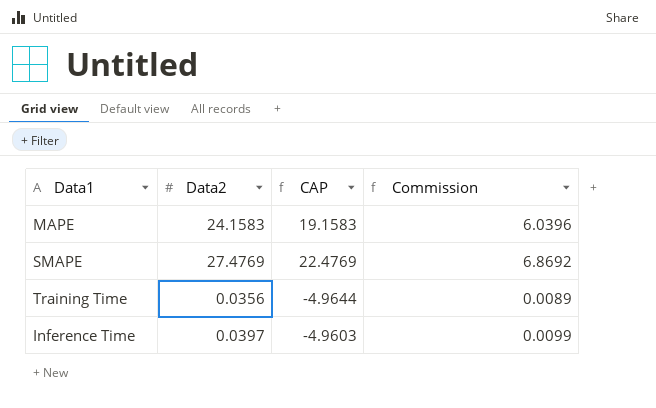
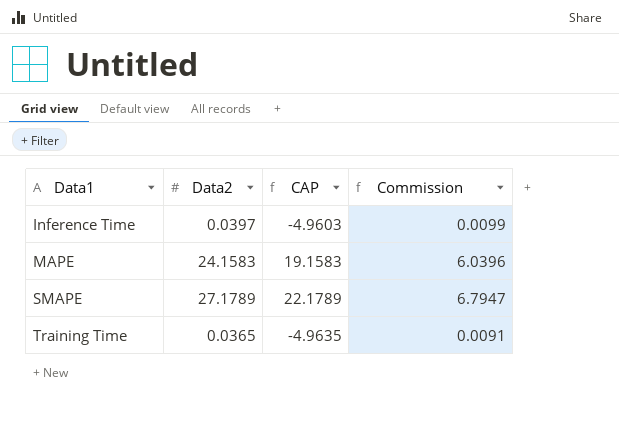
row order: none -> Data1 ascending
SMAPE | Data2: 27.4769 -> 27.1789
SMAPE | CAP: 22.4769 -> 22.1789
SMAPE | Commission: 6.8692 -> 6.7947
Training Time | Data2: 0.0356 -> 0.0365
Training Time | CAP: -4.9644 -> -4.9635
Training Time | Commission: 0.0089 -> 0.0091

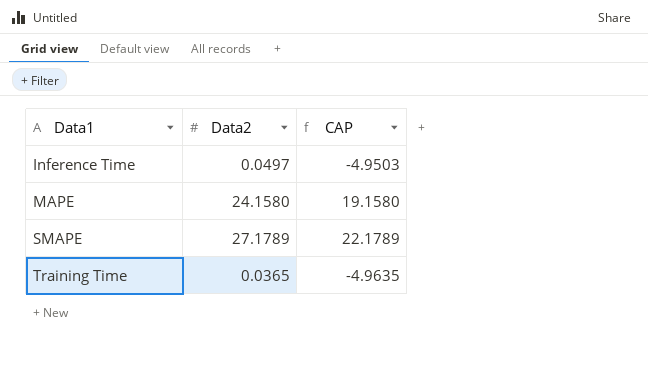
column Commission | formula: [Data2] * 0.25 -> none
Inference Time | Data2: 0.0397 -> 0.0497
Inference Time | CAP: -4.9603 -> -4.9503
MAPE | Data2: 24.1583 -> 24.1580
MAPE | CAP: 19.1583 -> 19.1580

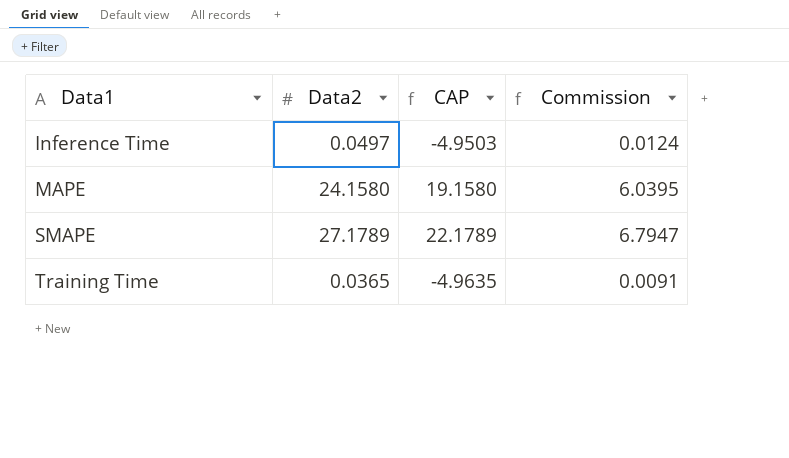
column Commission | formula: none -> [Data2] * 0.25

